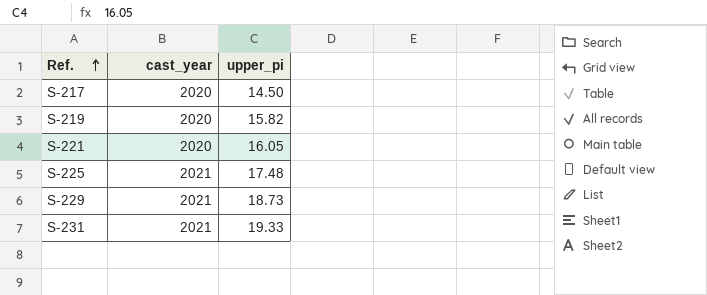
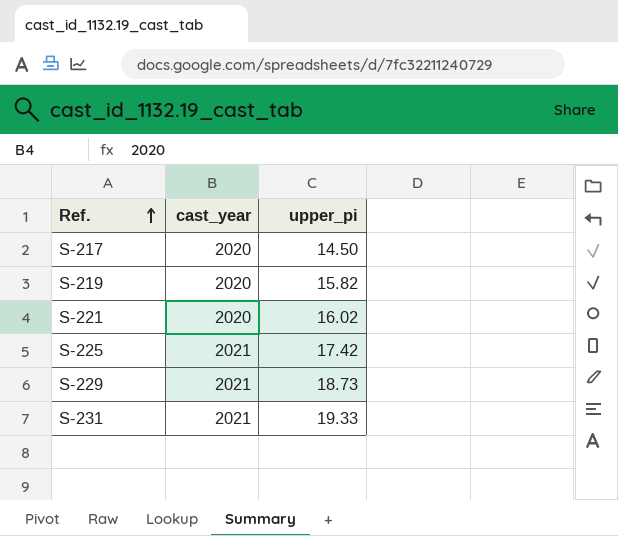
S-221 | upper_pi: 16.05 -> 16.02
S-225 | upper_pi: 17.48 -> 17.42

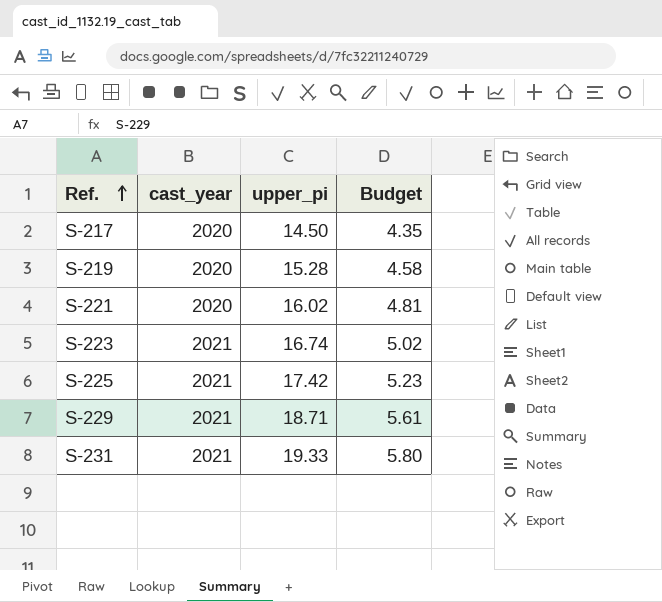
column Budget | formula: none -> [upper_pi] * 0.3
S-219 | upper_pi: 15.82 -> 15.28
row S-223: none -> 2021 | 16.74 | 5.02
S-229 | upper_pi: 18.73 -> 18.71

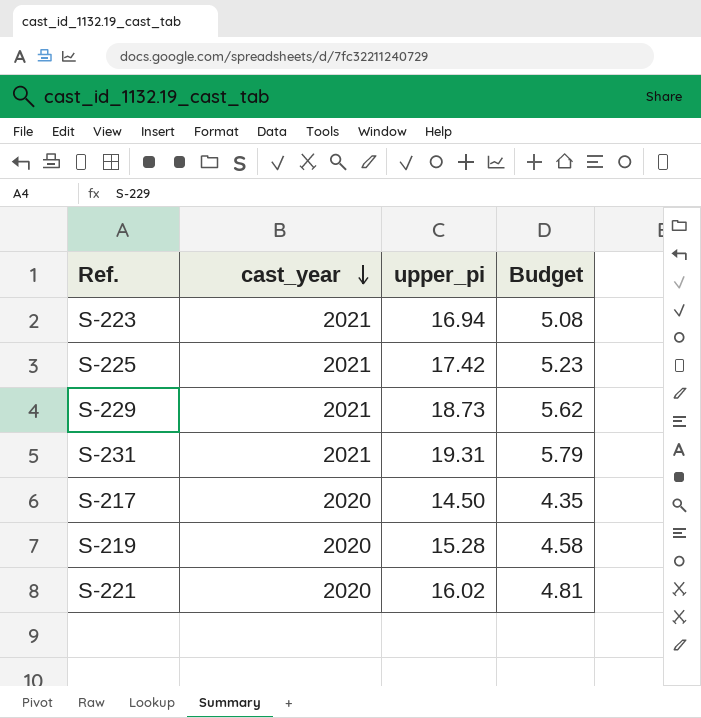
row order: Ref. ascending -> cast_year descending
S-223 | upper_pi: 16.74 -> 16.94
S-223 | Budget: 5.02 -> 5.08
S-229 | upper_pi: 18.71 -> 18.73
S-229 | Budget: 5.61 -> 5.62
S-231 | upper_pi: 19.33 -> 19.31
S-231 | Budget: 5.80 -> 5.79

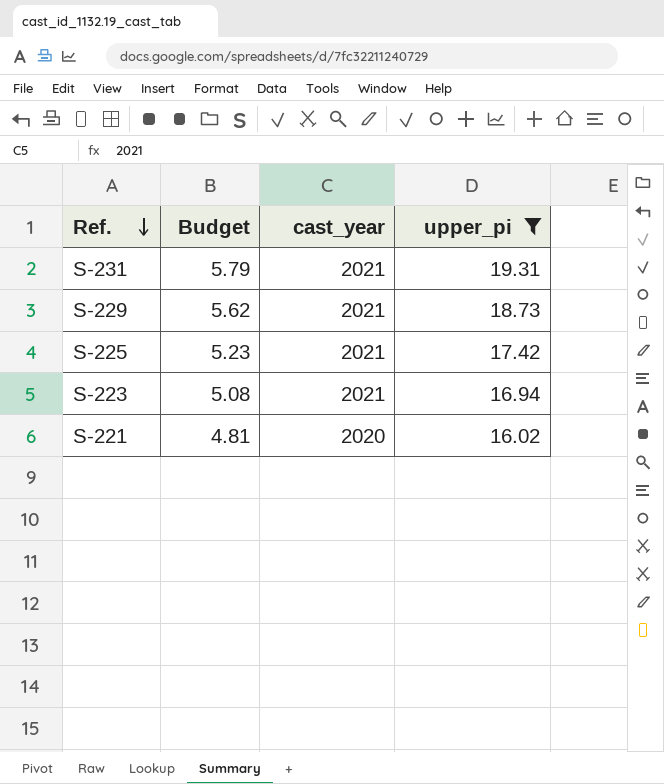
filter: none -> upper_pi >= 16.02
row order: cast_year descending -> Ref. descending
column Budget | position: 4 -> 2

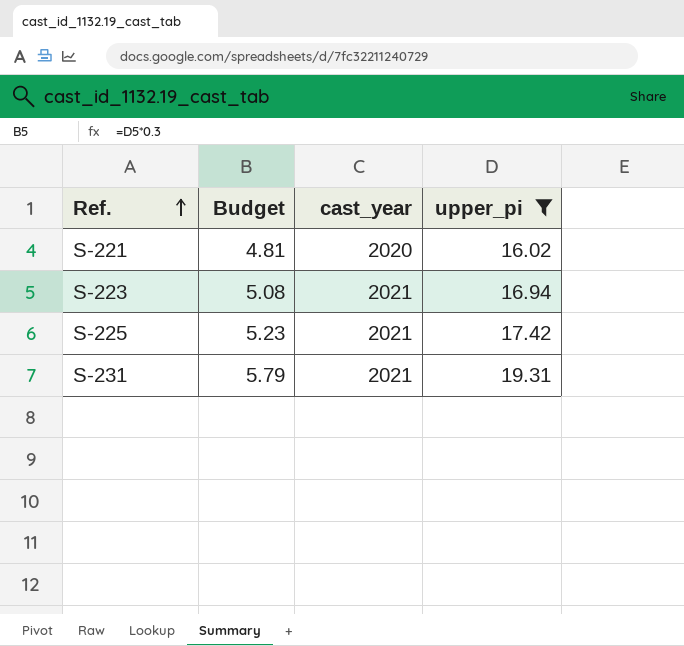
row order: Ref. descending -> Ref. ascending
row S-229: 5.62 | 2021 | 18.73 -> none

